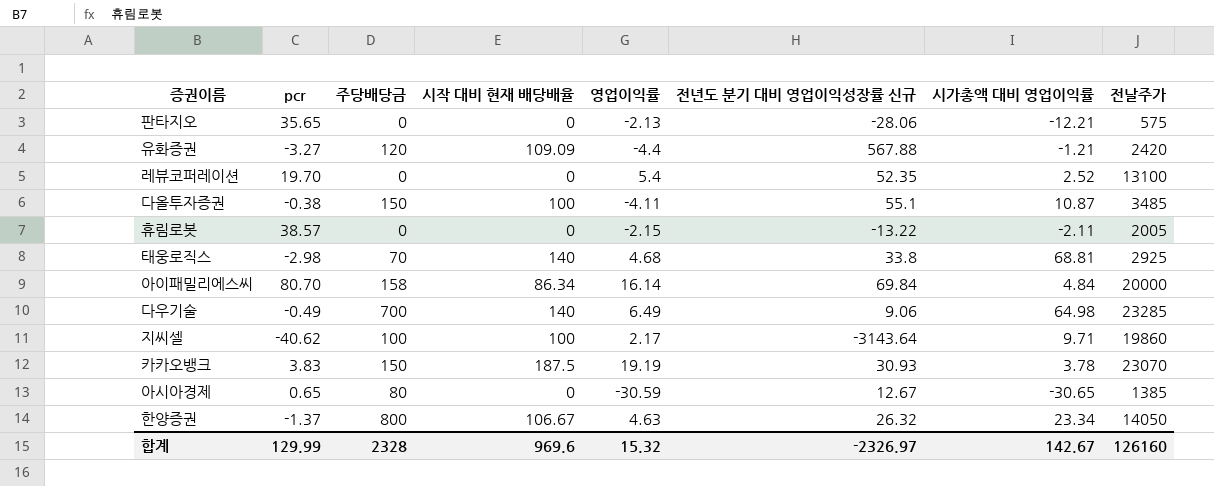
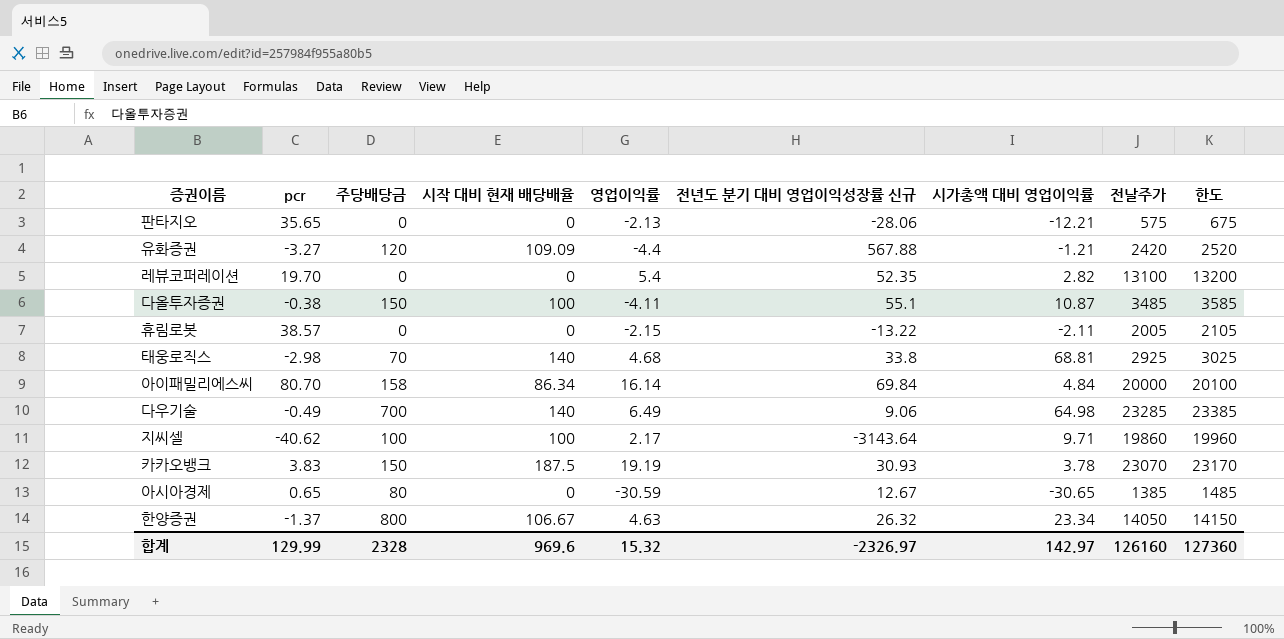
column 한도 | formula: none -> [전날주가] + 100
레뷰코퍼레이션 | 시가총액 대비 영업이익률: 2.52 -> 2.82
합계 | 시가총액 대비 영업이익률: 142.67 -> 142.97

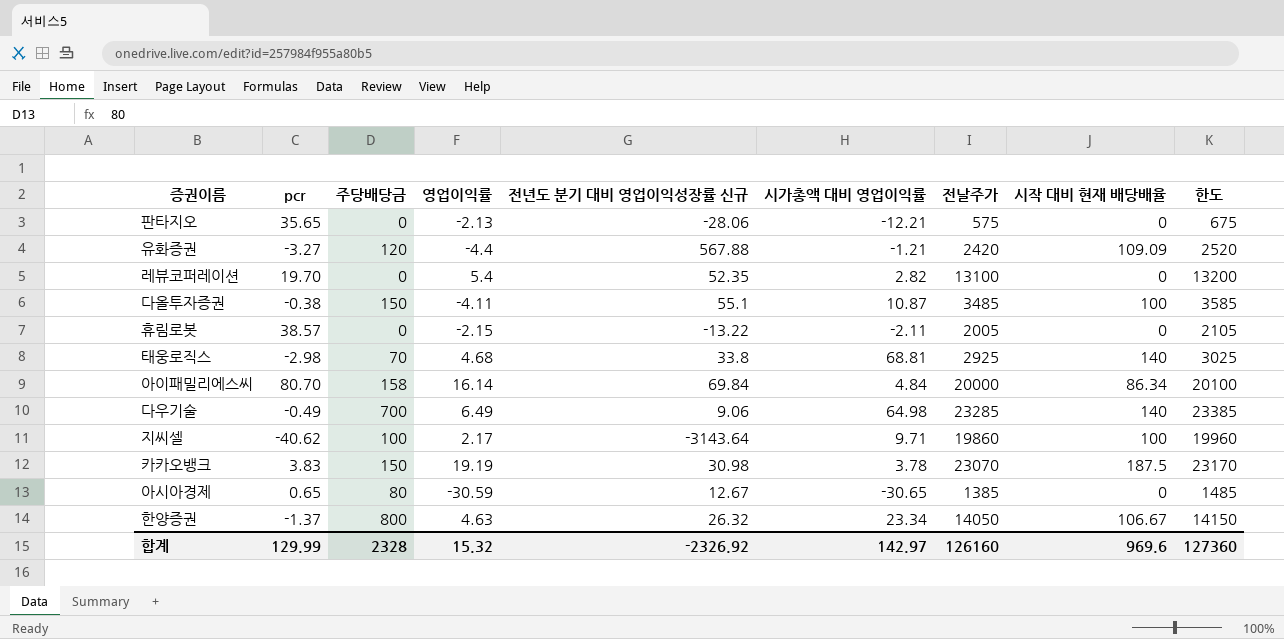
column 시작 대비 현재 배당배율 | position: 4 -> 8
카카오뱅크 | 전년도 분기 대비 영업이익성장률 신규: 30.93 -> 30.98
합계 | 전년도 분기 대비 영업이익성장률 신규: -2326.97 -> -2326.92

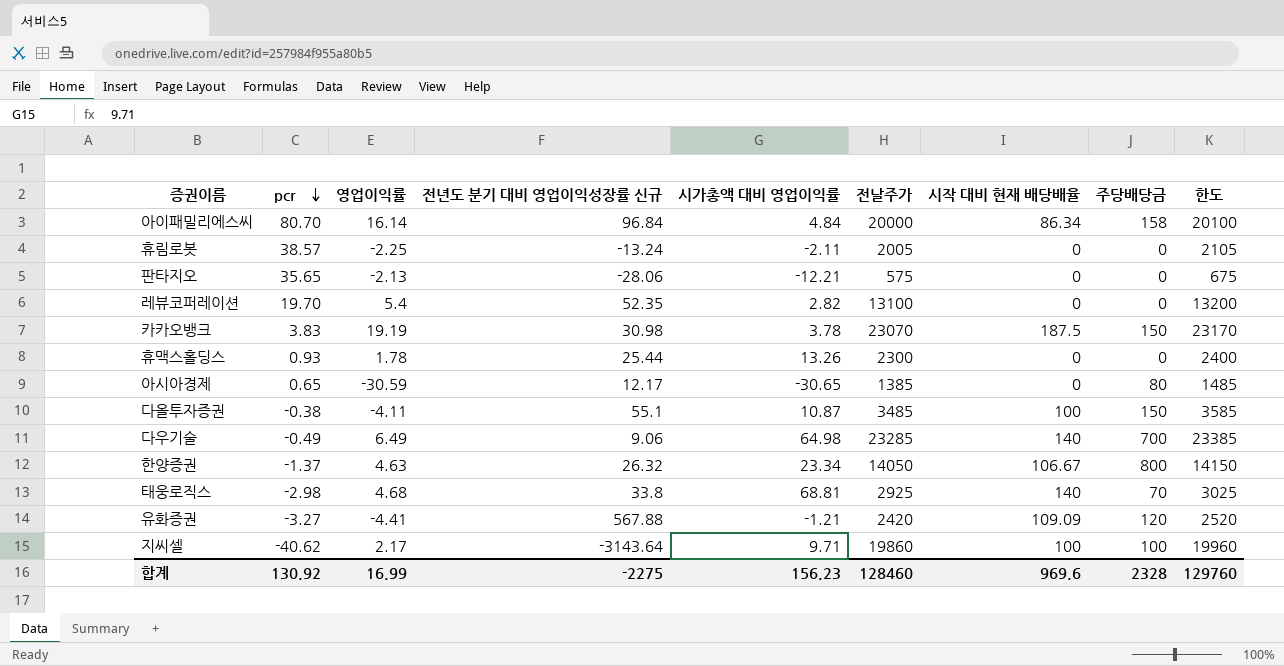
row order: none -> pcr descending
column 주당배당금 | position: 3 -> 8
아이패밀리에스씨 | 전년도 분기 대비 영업이익성장률 신규: 69.84 -> 96.84
휴림로봇 | 영업이익률: -2.15 -> -2.25
휴림로봇 | 전년도 분기 대비 영업이익성장률 신규: -13.22 -> -13.24
row 휴맥스홀딩스: none -> 0.93 | 1.78 | 25.44 | 13.26 | 2300 | 0 | 0 | 2400
아시아경제 | 전년도 분기 대비 영업이익성장률 신규: 12.67 -> 12.17
유화증권 | 영업이익률: -4.4 -> -4.41
합계 | pcr: 129.99 -> 130.92
합계 | 영업이익률: 15.32 -> 16.99
합계 | 전년도 분기 대비 영업이익성장률 신규: -2326.92 -> -2275
합계 | 시가총액 대비 영업이익률: 142.97 -> 156.23
합계 | 전날주가: 126160 -> 128460
합계 | 한도: 127360 -> 129760

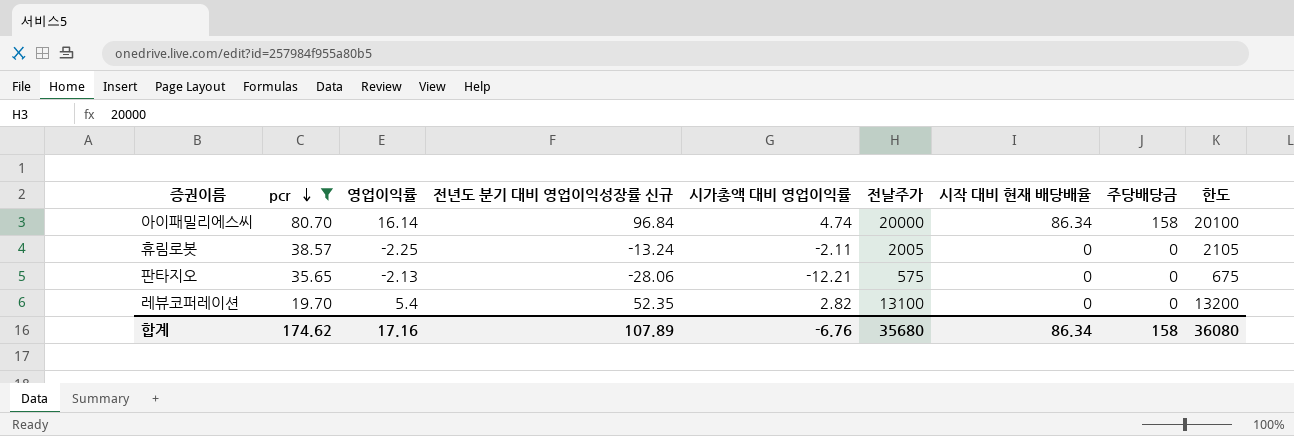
filter: none -> pcr >= 19.70
아이패밀리에스씨 | 시가총액 대비 영업이익률: 4.84 -> 4.74
합계 | pcr: 130.92 -> 174.62
합계 | 영업이익률: 16.99 -> 17.16
합계 | 전년도 분기 대비 영업이익성장률 신규: -2275 -> 107.89
합계 | 시가총액 대비 영업이익률: 156.23 -> -6.76
합계 | 전날주가: 128460 -> 35680
합계 | 시작 대비 현재 배당배율: 969.6 -> 86.34
합계 | 주당배당금: 2328 -> 158
합계 | 한도: 129760 -> 36080

